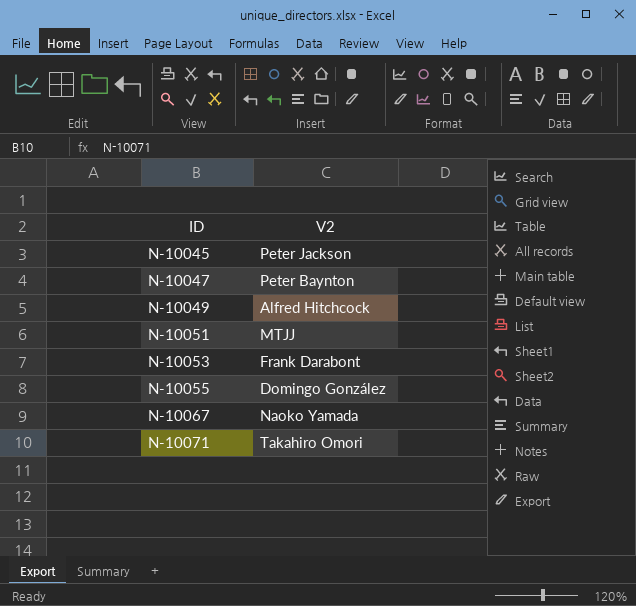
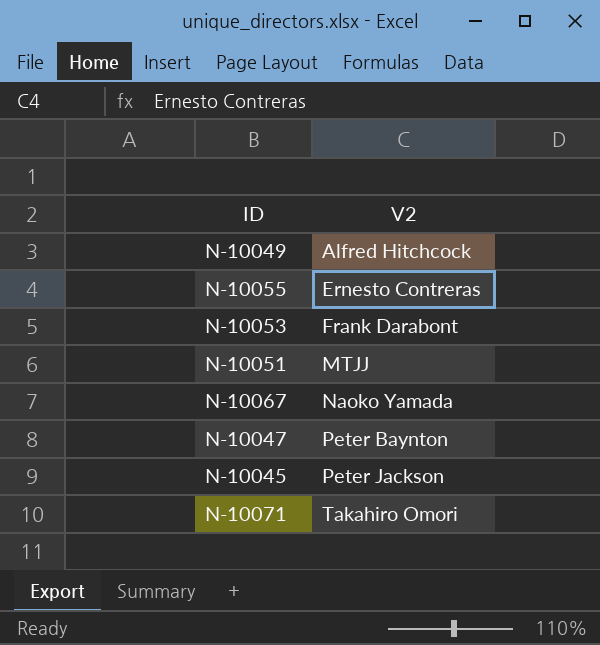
row order: ID ascending -> V2 ascending
N-10055 | V2: Domingo González -> Ernesto Contreras

